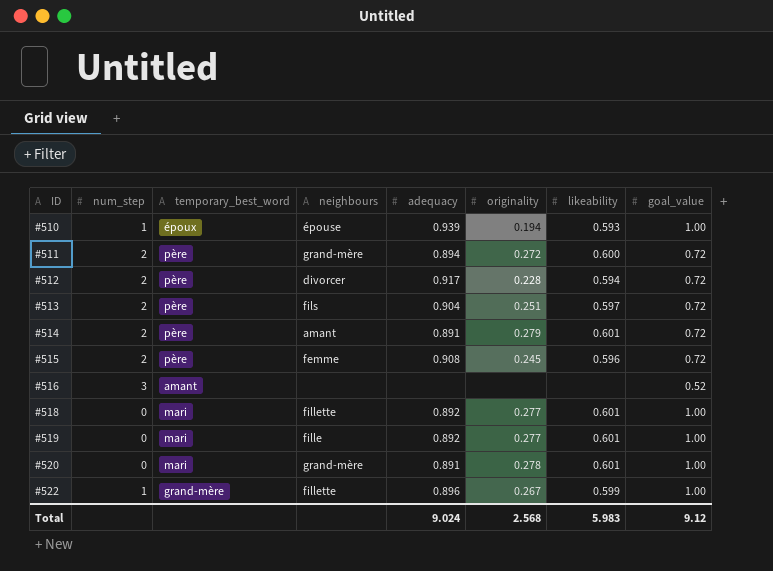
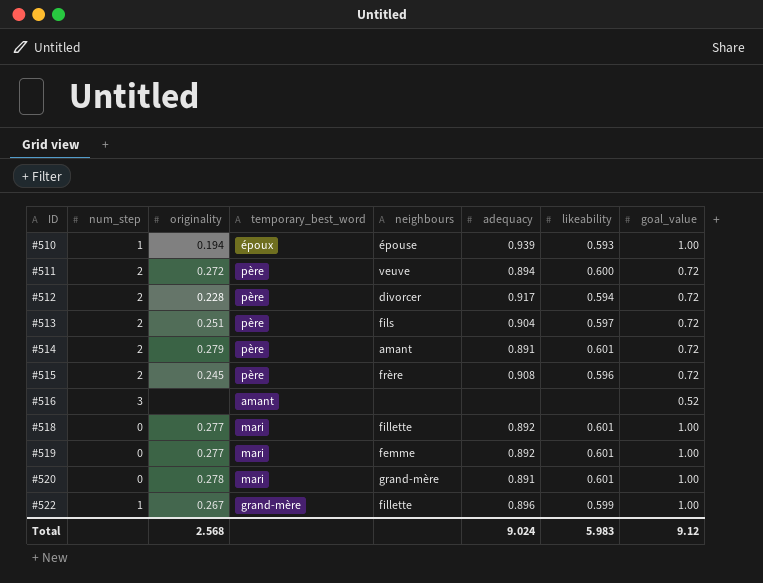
column originality | position: 6 -> 3
#511 | neighbours: grand-mère -> veuve
#515 | neighbours: femme -> frère
#519 | neighbours: fille -> femme

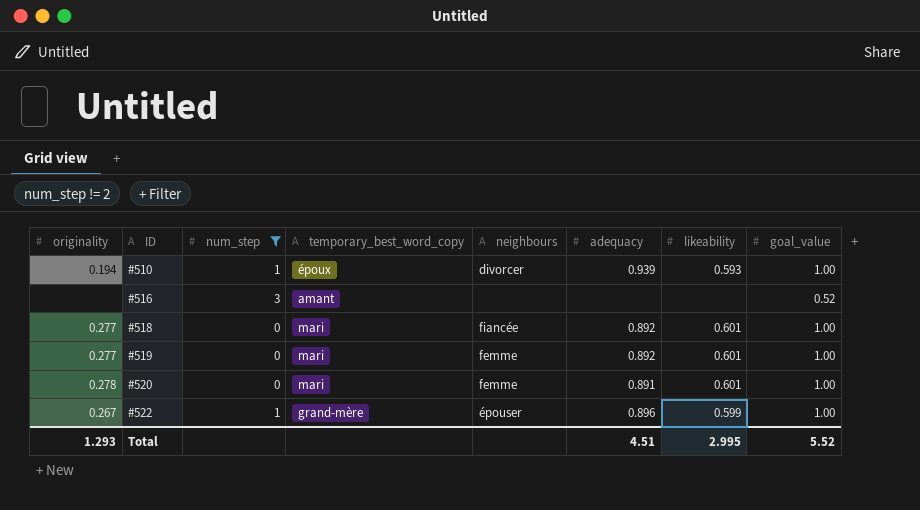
filter: none -> num_step != 2
column originality | position: 3 -> 1
column name: temporary_best_word -> temporary_best_word_copy
#510 | neighbours: épouse -> divorcer
#518 | neighbours: fillette -> fiancée
#520 | neighbours: grand-mère -> femme
#522 | neighbours: fillette -> épouser
Total | originality: 2.568 -> 1.293
Total | adequacy: 9.024 -> 4.51
Total | likeability: 5.983 -> 2.995
Total | goal_value: 9.12 -> 5.52

